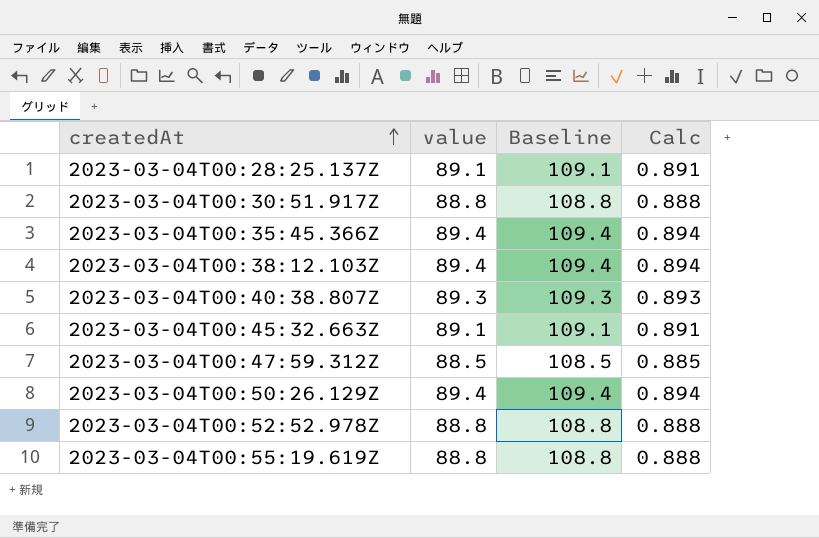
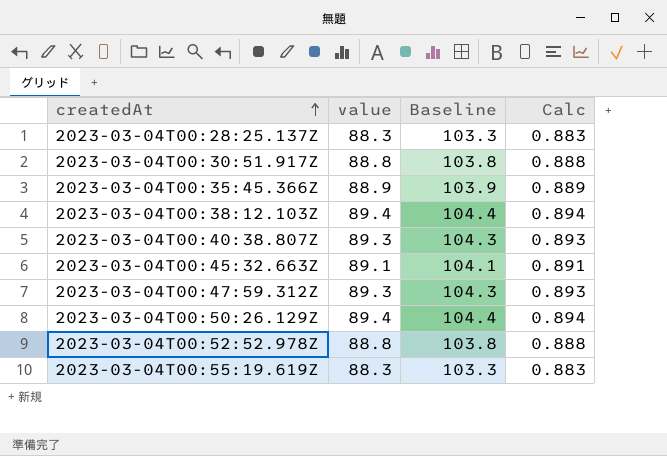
column Baseline | formula: [value] + 20 -> [value] + 15
2023-03-04T00:28:25.137Z | value: 89.1 -> 88.3
2023-03-04T00:28:25.137Z | Calc: 0.891 -> 0.883
2023-03-04T00:35:45.366Z | value: 89.4 -> 88.9
2023-03-04T00:35:45.366Z | Calc: 0.894 -> 0.889
2023-03-04T00:47:59.312Z | value: 88.5 -> 89.3
2023-03-04T00:47:59.312Z | Calc: 0.885 -> 0.893
2023-03-04T00:55:19.619Z | value: 88.8 -> 88.3
2023-03-04T00:55:19.619Z | Calc: 0.888 -> 0.883

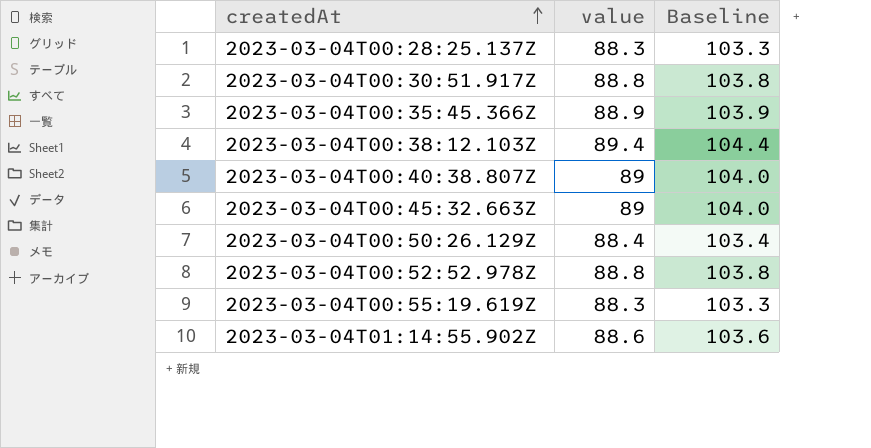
column Calc | formula: [value] * 0.01 -> none
row 2023-03-04T00:47:59.312Z: 89.3 | 104.3 | 0.893 -> none
2023-03-04T00:40:38.807Z | value: 89.3 -> 89
2023-03-04T00:40:38.807Z | Baseline: 104.3 -> 104.0
2023-03-04T00:45:32.663Z | value: 89.1 -> 89
2023-03-04T00:45:32.663Z | Baseline: 104.1 -> 104.0
2023-03-04T00:50:26.129Z | value: 89.4 -> 88.4
2023-03-04T00:50:26.129Z | Baseline: 104.4 -> 103.4
row 2023-03-04T01:14:55.902Z: none -> 88.6 | 103.6

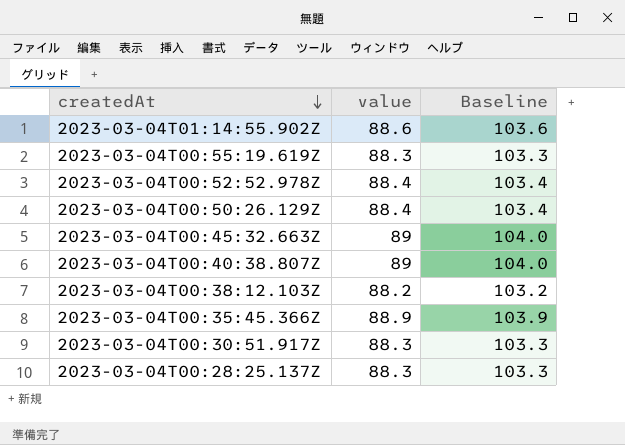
row order: createdAt ascending -> createdAt descending
2023-03-04T00:52:52.978Z | value: 88.8 -> 88.4
2023-03-04T00:52:52.978Z | Baseline: 103.8 -> 103.4
2023-03-04T00:38:12.103Z | value: 89.4 -> 88.2
2023-03-04T00:38:12.103Z | Baseline: 104.4 -> 103.2
2023-03-04T00:30:51.917Z | value: 88.8 -> 88.3
2023-03-04T00:30:51.917Z | Baseline: 103.8 -> 103.3

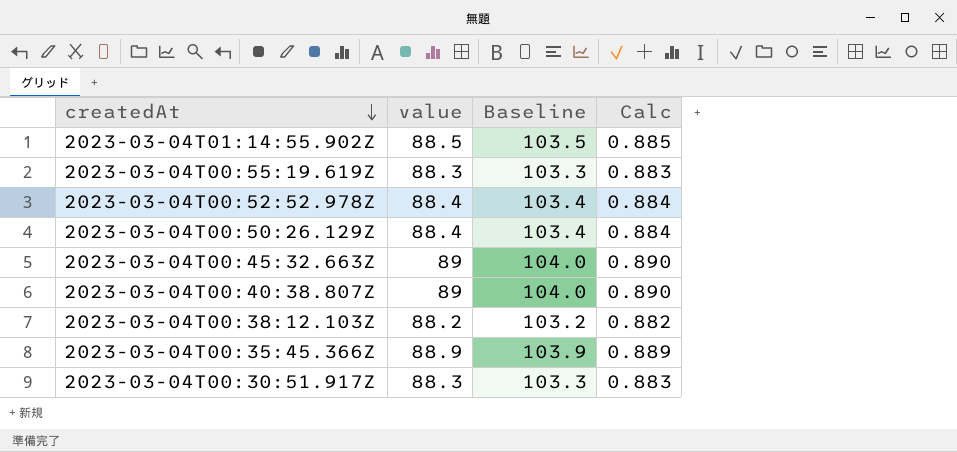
column Calc | formula: none -> [value] * 0.01
row 2023-03-04T00:28:25.137Z: 88.3 | 103.3 -> none
2023-03-04T01:14:55.902Z | value: 88.6 -> 88.5
2023-03-04T01:14:55.902Z | Baseline: 103.6 -> 103.5

